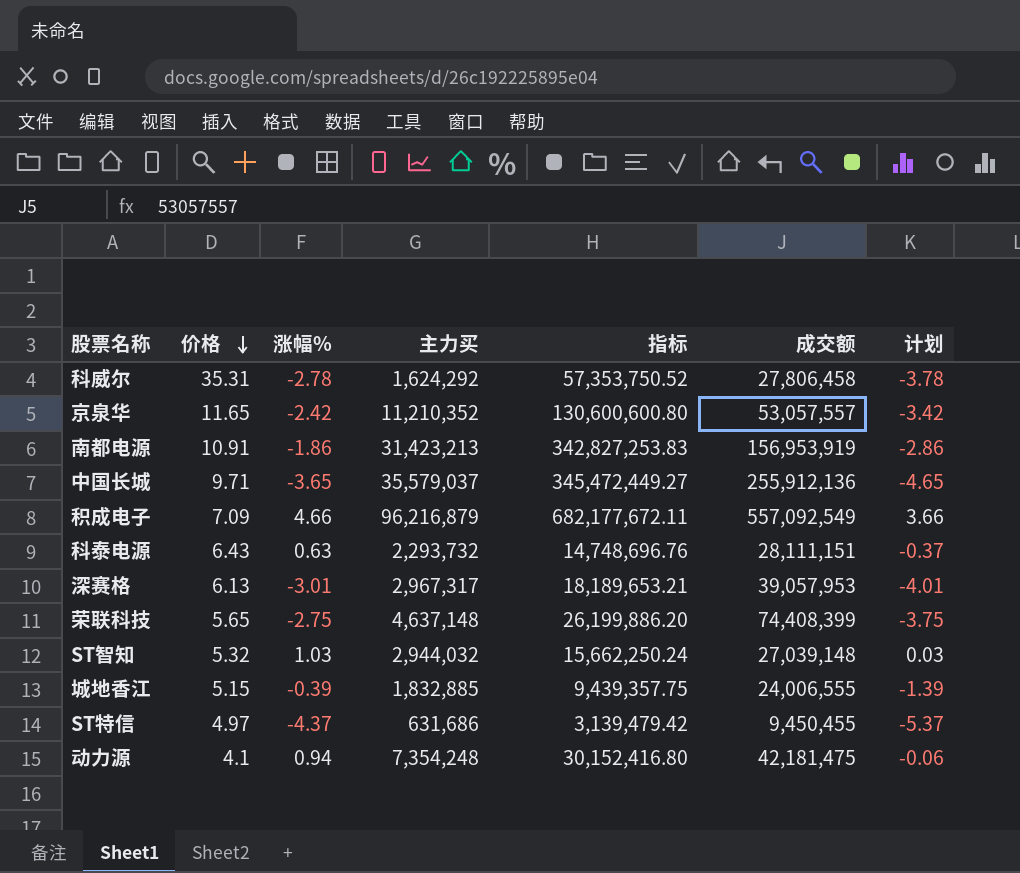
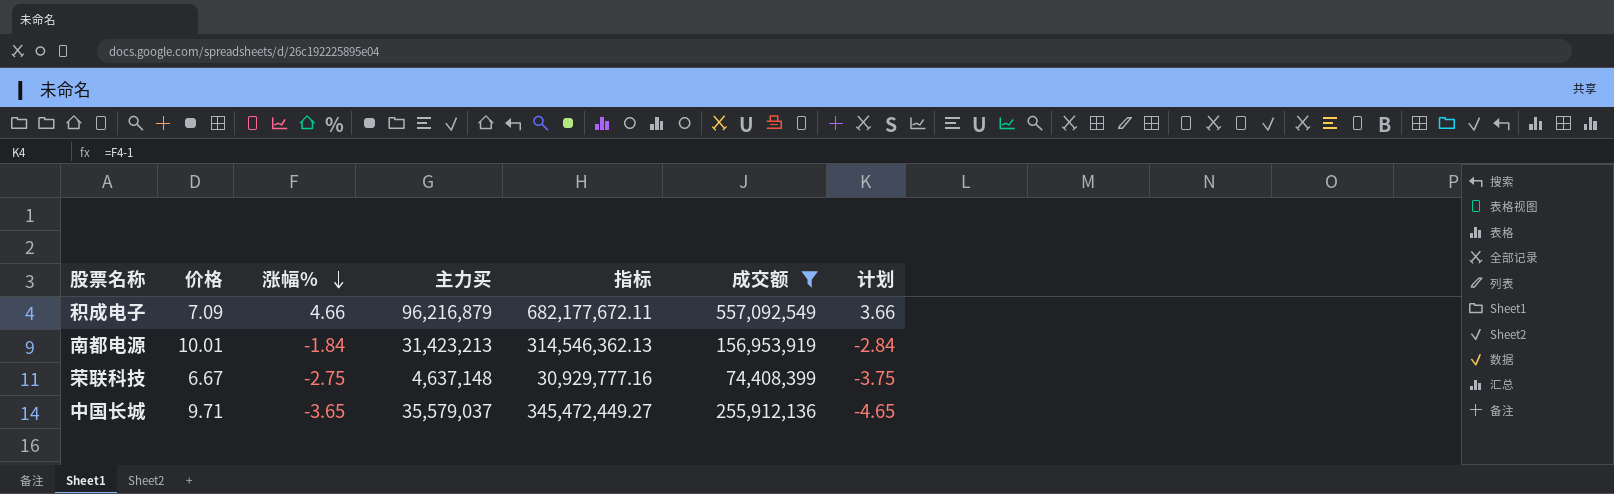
filter: none -> 成交额 >= 74,408,399
row order: 价格 descending -> 涨幅% descending
南都电源 | 价格: 10.91 -> 10.01
南都电源 | 涨幅%: -1.86 -> -1.84
南都电源 | 指标: 342,827,253.83 -> 314,546,362.13
南都电源 | 计划: -2.86 -> -2.84
荣联科技 | 价格: 5.65 -> 6.67
荣联科技 | 指标: 26,199,886.20 -> 30,929,777.16

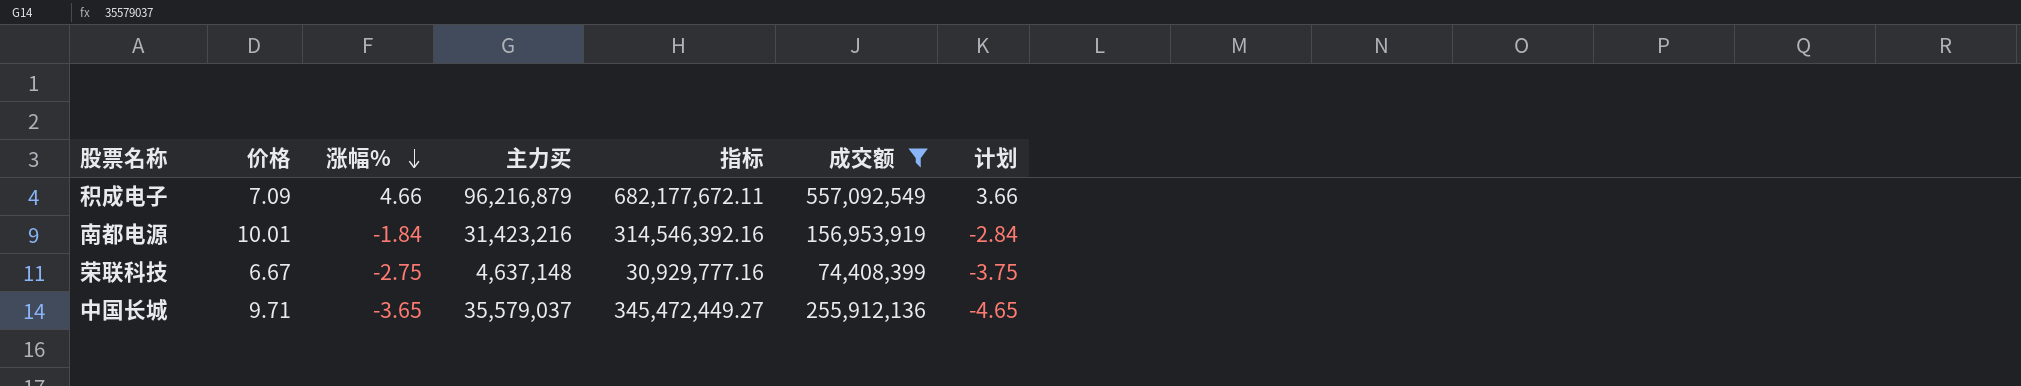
南都电源 | 主力买: 31,423,213 -> 31,423,216
南都电源 | 指标: 314,546,362.13 -> 314,546,392.16

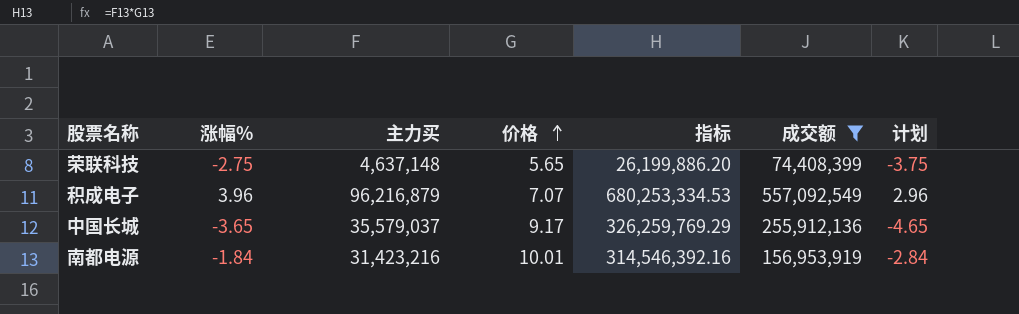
row order: 涨幅% descending -> 价格 ascending
column 价格 | position: 2 -> 4
荣联科技 | 价格: 6.67 -> 5.65
荣联科技 | 指标: 30,929,777.16 -> 26,199,886.20
积成电子 | 涨幅%: 4.66 -> 3.96
积成电子 | 价格: 7.09 -> 7.07
积成电子 | 指标: 682,177,672.11 -> 680,253,334.53
积成电子 | 计划: 3.66 -> 2.96
中国长城 | 价格: 9.71 -> 9.17
中国长城 | 指标: 345,472,449.27 -> 326,259,769.29

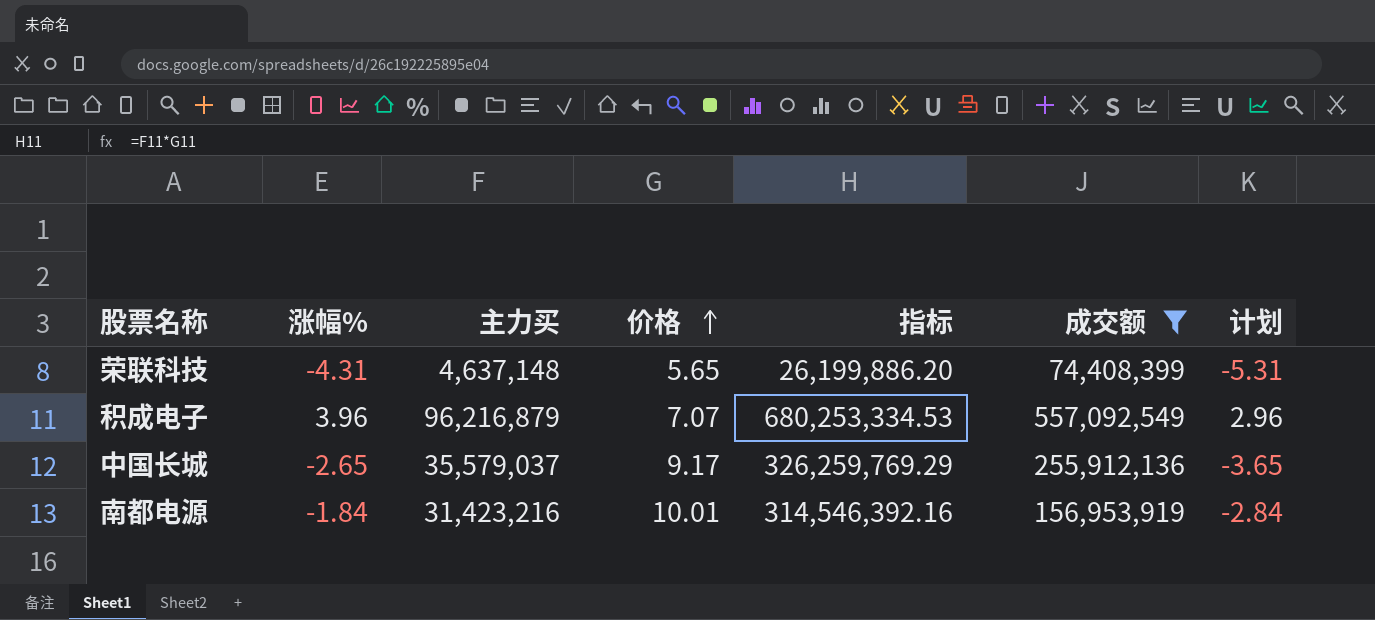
荣联科技 | 涨幅%: -2.75 -> -4.31
荣联科技 | 计划: -3.75 -> -5.31
中国长城 | 涨幅%: -3.65 -> -2.65
中国长城 | 计划: -4.65 -> -3.65

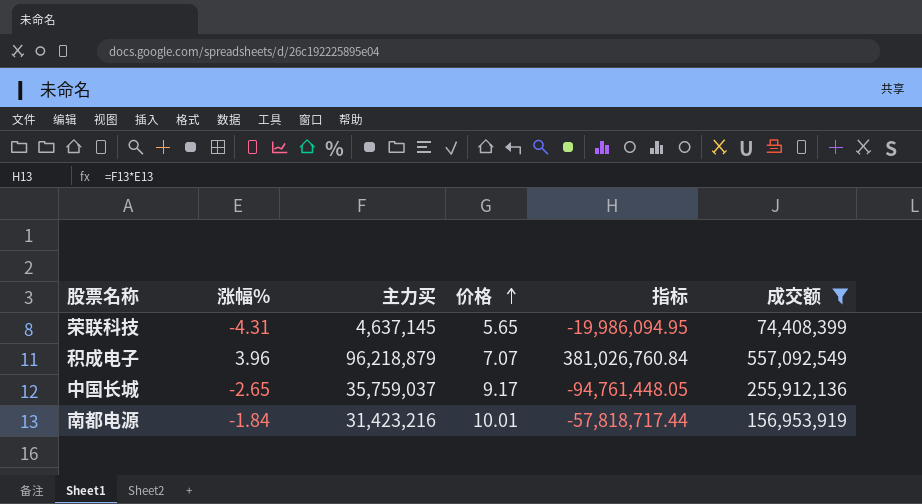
column 计划 | formula: [涨幅%] - 1 -> none
column 指标 | formula: [主力买] * [价格] -> [涨幅%] * [主力买]
荣联科技 | 主力买: 4,637,148 -> 4,637,145
积成电子 | 主力买: 96,216,879 -> 96,218,879
中国长城 | 主力买: 35,579,037 -> 35,759,037

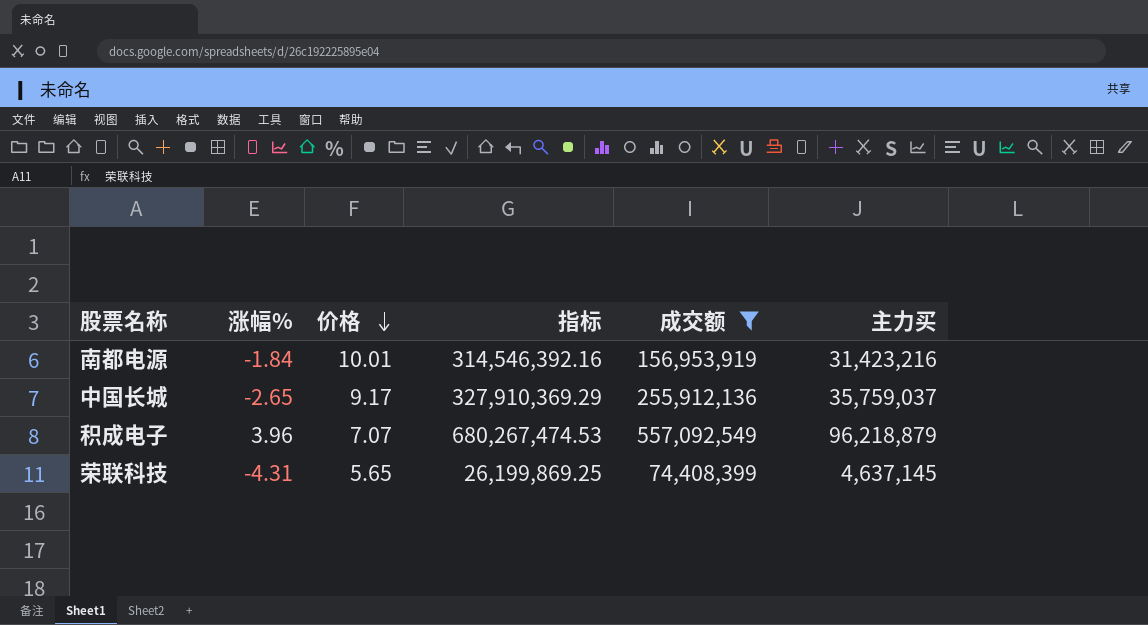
row order: 价格 ascending -> 价格 descending
column 指标 | formula: [涨幅%] * [主力买] -> [价格] * [主力买]
column 主力买 | position: 3 -> 6

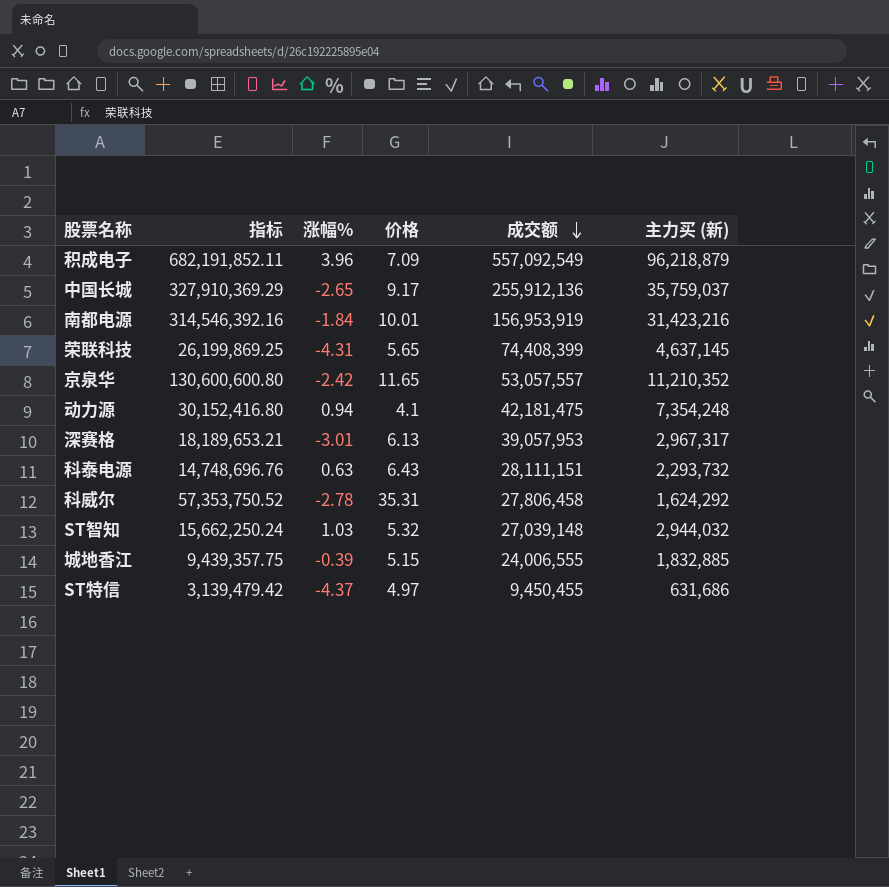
filter: 成交额 >= 74,408,399 -> none
row order: 价格 descending -> 成交额 descending
column 指标 | position: 4 -> 2
column name: 主力买 -> 主力买 (新)
积成电子 | 指标: 680,267,474.53 -> 682,191,852.11
积成电子 | 价格: 7.07 -> 7.09

